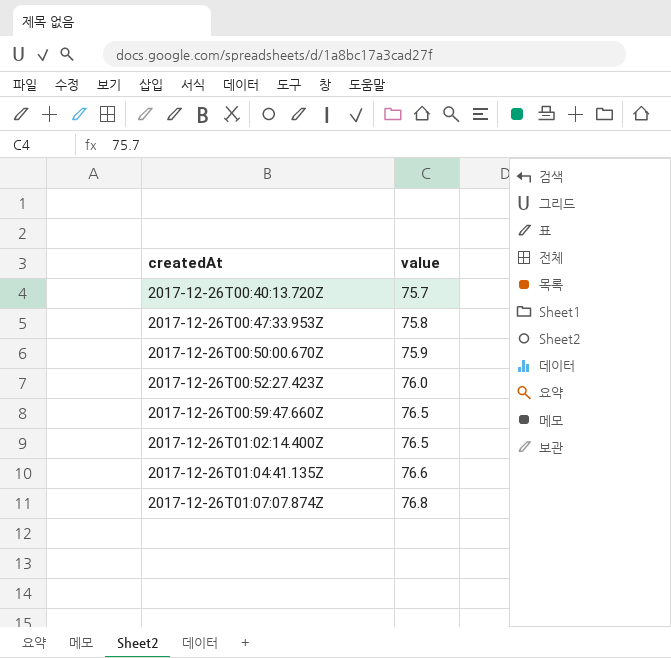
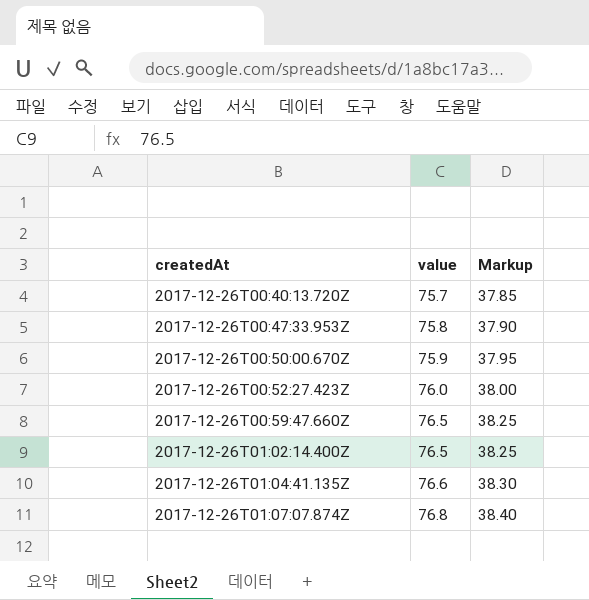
column Markup | formula: none -> [value] * 0.5

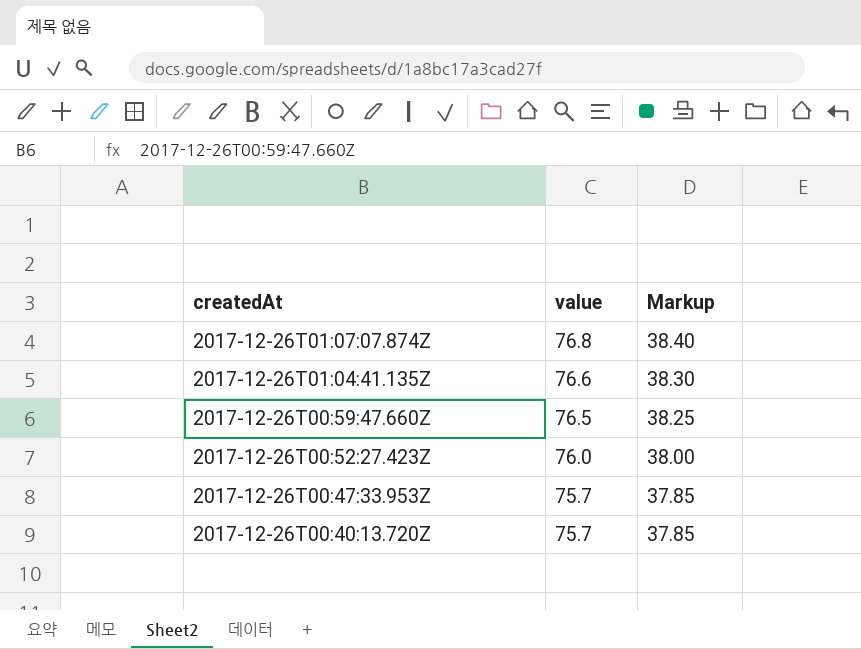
row order: createdAt ascending -> createdAt descending
row 2017-12-26T00:50:00.670Z: 75.9 | 37.95 -> none
row 2017-12-26T01:02:14.400Z: 76.5 | 38.25 -> none
2017-12-26T00:47:33.953Z | value: 75.8 -> 75.7
2017-12-26T00:47:33.953Z | Markup: 37.90 -> 37.85

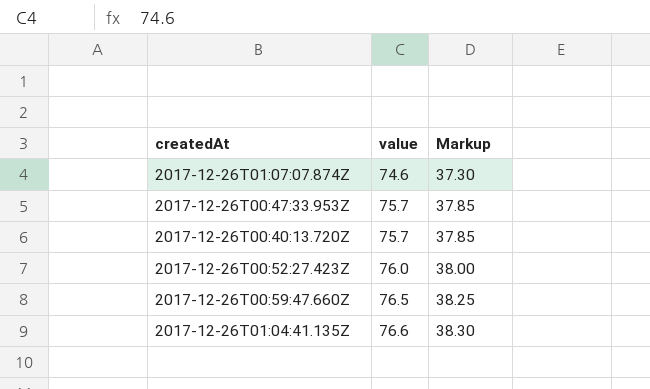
row order: createdAt descending -> value ascending
2017-12-26T01:07:07.874Z | value: 76.8 -> 74.6
2017-12-26T01:07:07.874Z | Markup: 38.40 -> 37.30

